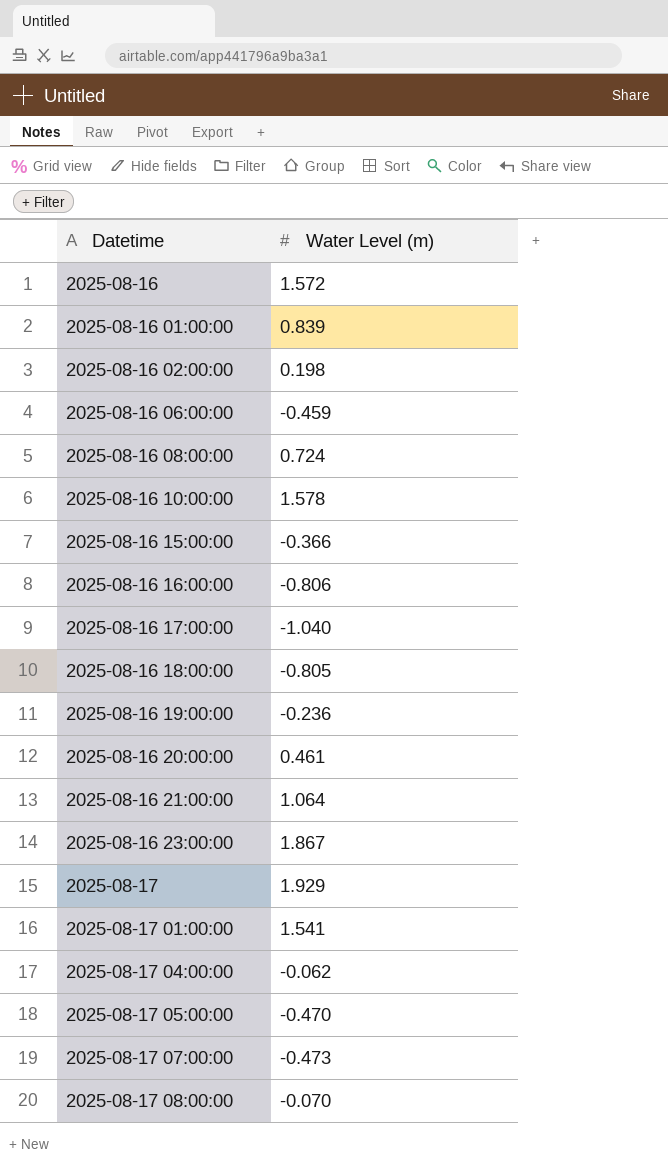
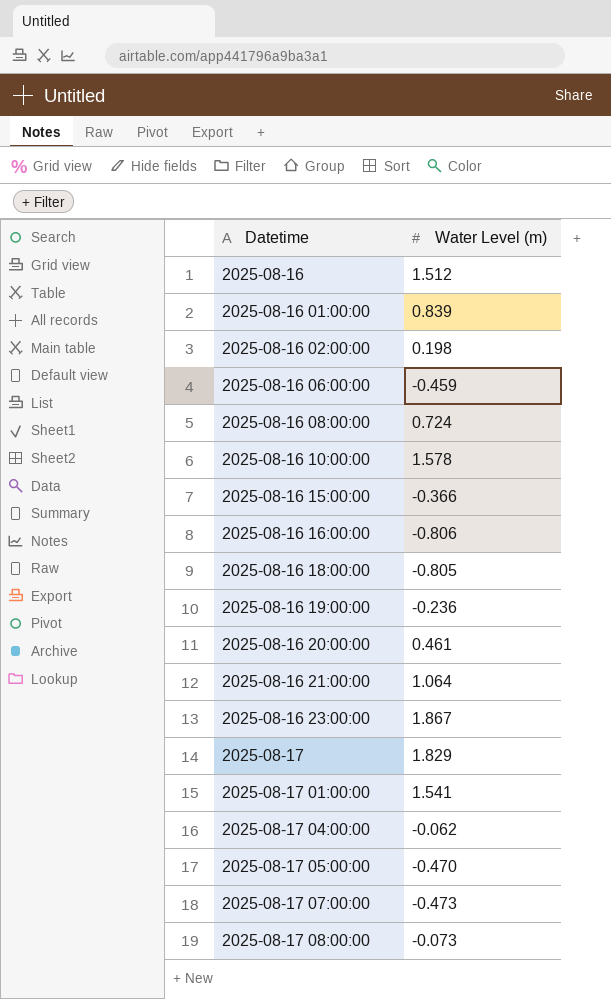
row 2025-08-16 17:00:00: -1.040 -> none
2025-08-16 | Water Level (m): 1.572 -> 1.512
2025-08-17 | Water Level (m): 1.929 -> 1.829
2025-08-17 08:00:00 | Water Level (m): -0.070 -> -0.073

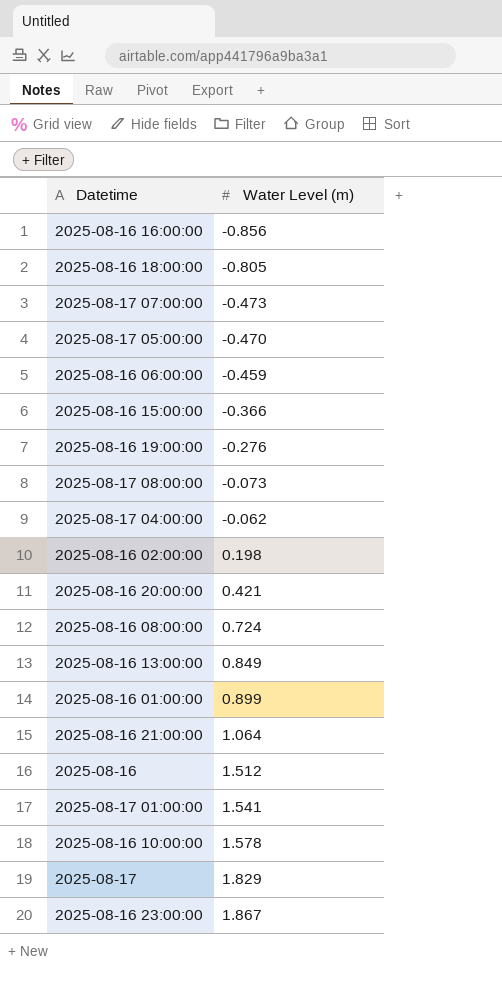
row order: Datetime ascending -> Water Level (m) ascending
2025-08-16 16:00:00 | Water Level (m): -0.806 -> -0.856
2025-08-16 19:00:00 | Water Level (m): -0.236 -> -0.276
2025-08-16 20:00:00 | Water Level (m): 0.461 -> 0.421
row 2025-08-16 13:00:00: none -> 0.849
2025-08-16 01:00:00 | Water Level (m): 0.839 -> 0.899

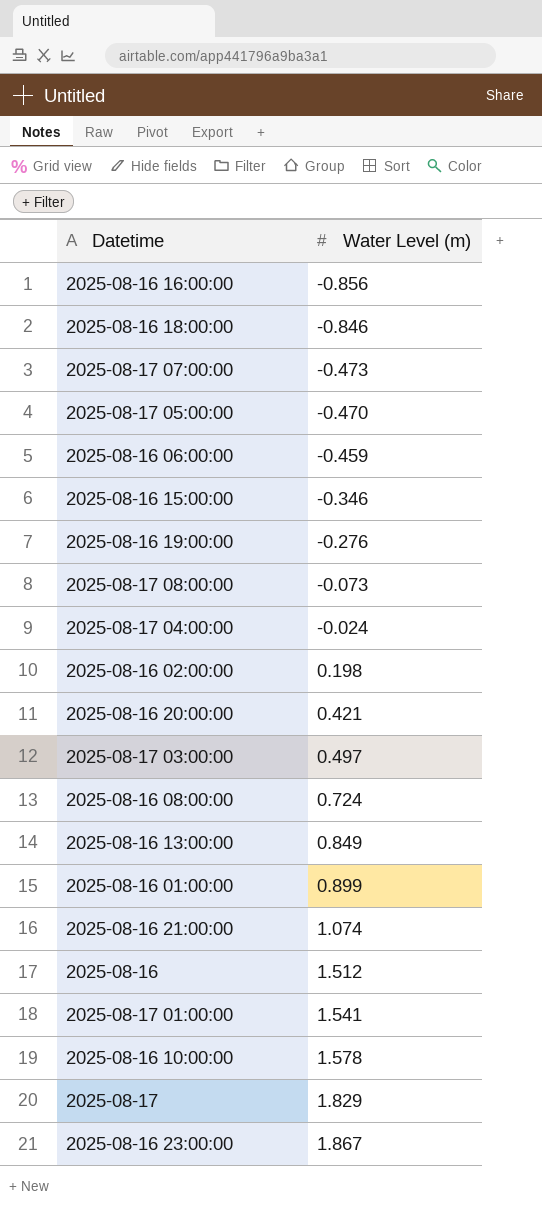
2025-08-16 18:00:00 | Water Level (m): -0.805 -> -0.846
2025-08-16 15:00:00 | Water Level (m): -0.366 -> -0.346
2025-08-17 04:00:00 | Water Level (m): -0.062 -> -0.024
row 2025-08-17 03:00:00: none -> 0.497
2025-08-16 21:00:00 | Water Level (m): 1.064 -> 1.074

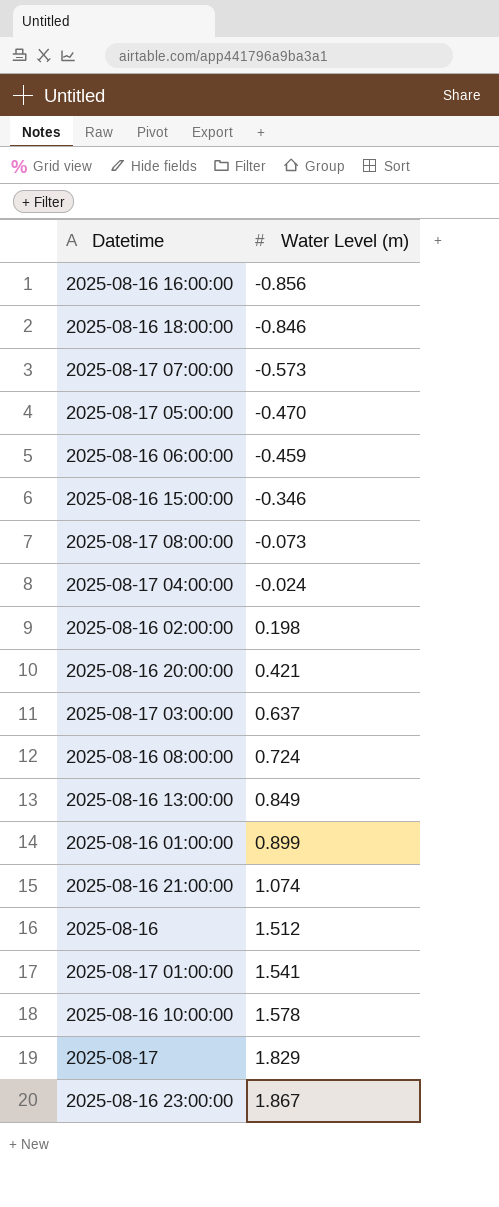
row 2025-08-16 19:00:00: -0.276 -> none
2025-08-17 07:00:00 | Water Level (m): -0.473 -> -0.573
2025-08-17 03:00:00 | Water Level (m): 0.497 -> 0.637

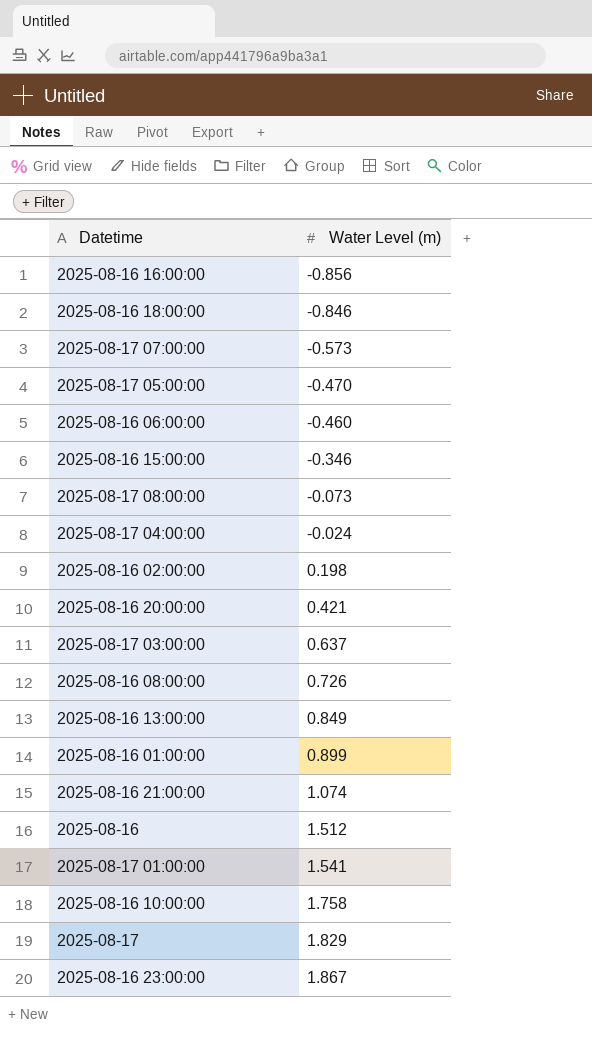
2025-08-16 06:00:00 | Water Level (m): -0.459 -> -0.460
2025-08-16 08:00:00 | Water Level (m): 0.724 -> 0.726
2025-08-16 10:00:00 | Water Level (m): 1.578 -> 1.758

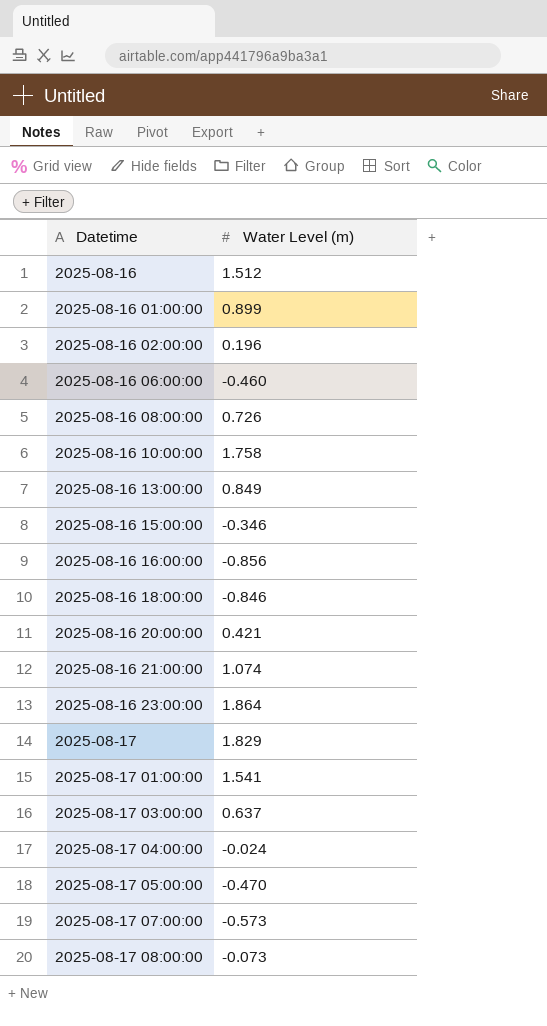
row order: Water Level (m) ascending -> Datetime ascending
2025-08-16 02:00:00 | Water Level (m): 0.198 -> 0.196
2025-08-16 23:00:00 | Water Level (m): 1.867 -> 1.864

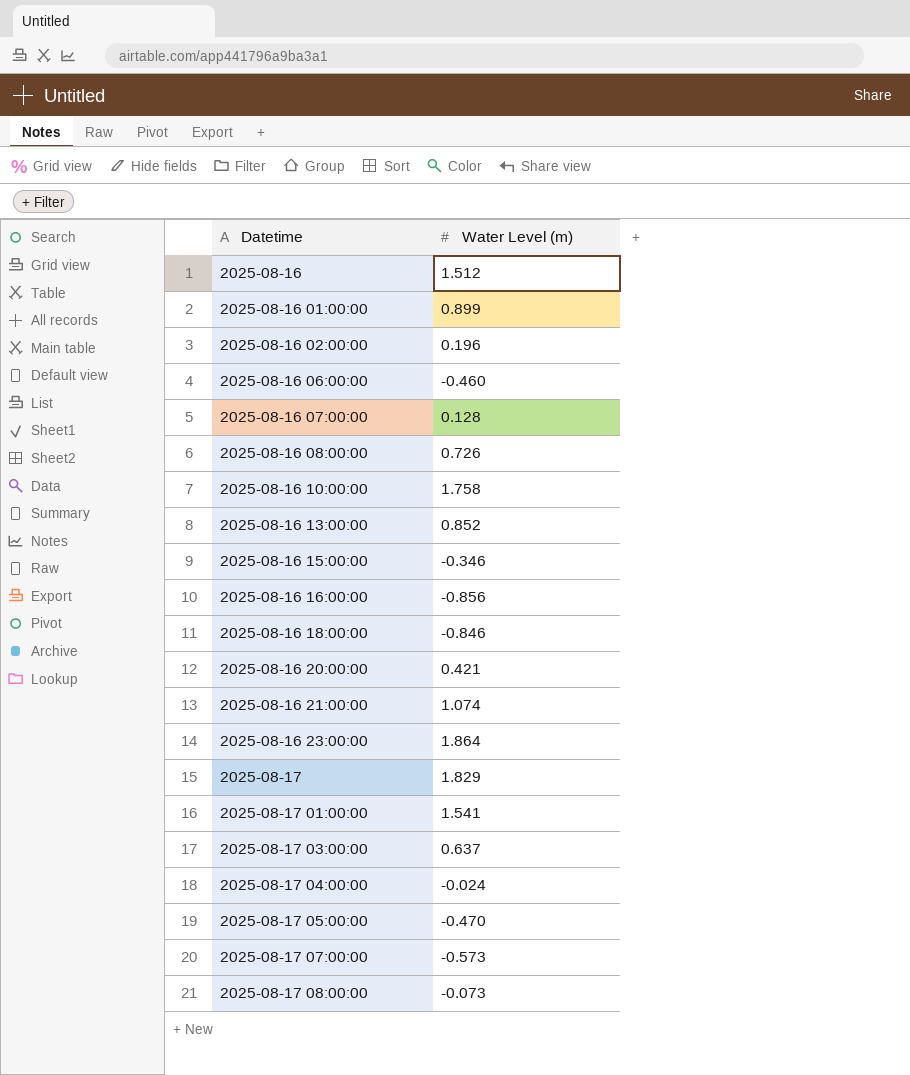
row 2025-08-16 07:00:00: none -> 0.128
2025-08-16 13:00:00 | Water Level (m): 0.849 -> 0.852

